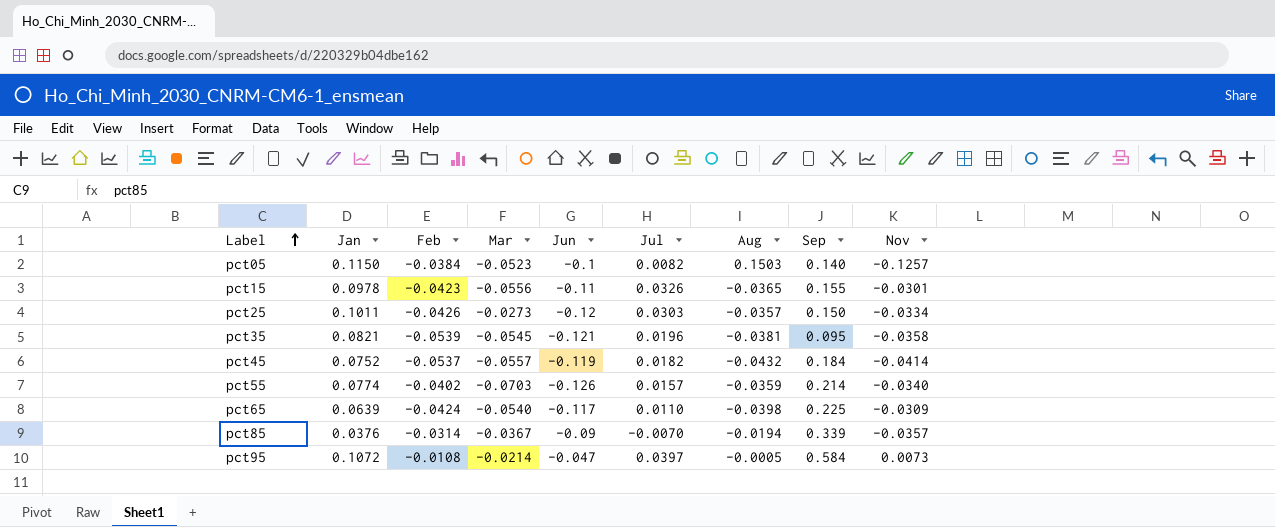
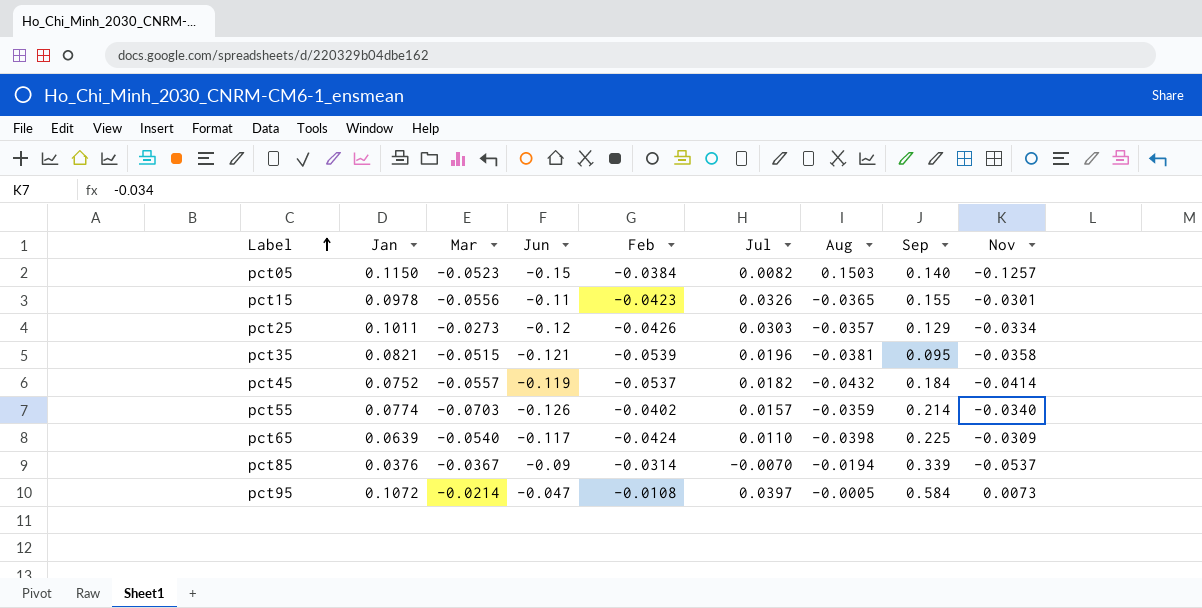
column Feb | position: 3 -> 5
pct05 | Jun: -0.1 -> -0.15
pct25 | Sep: 0.150 -> 0.129
pct35 | Mar: -0.0545 -> -0.0515
pct85 | Nov: -0.0357 -> -0.0537

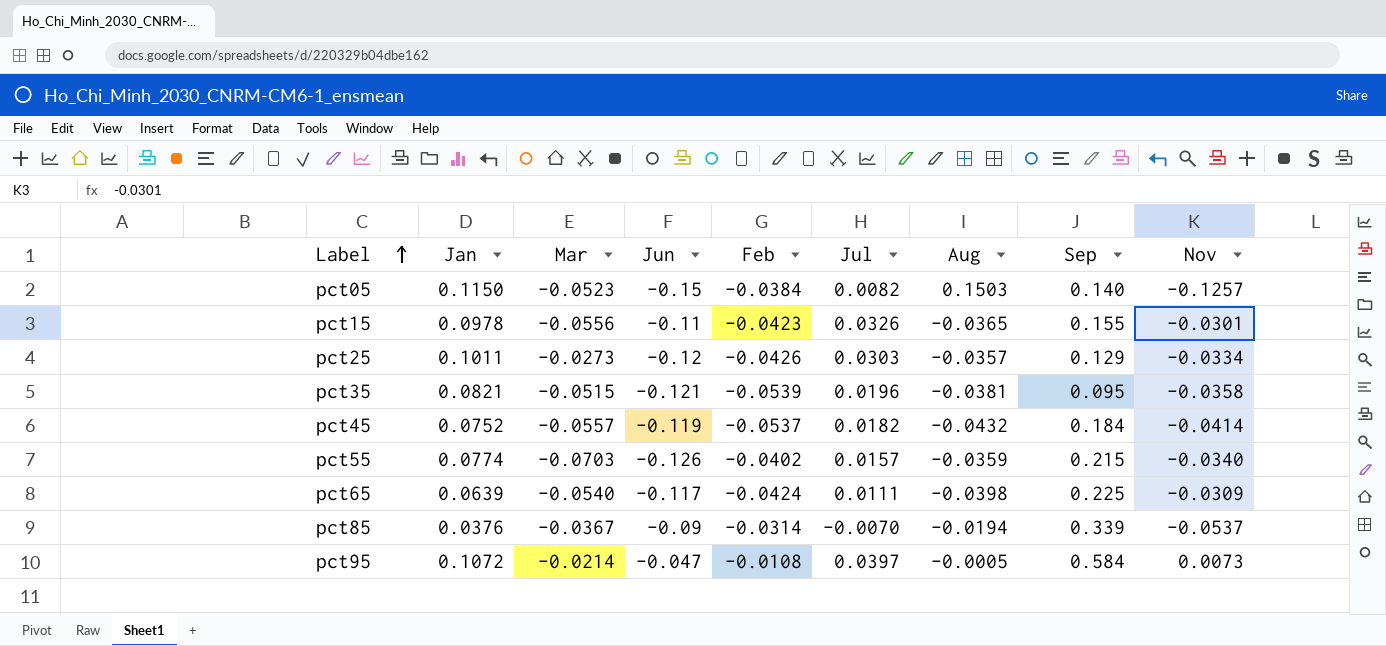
pct55 | Sep: 0.214 -> 0.215
pct65 | Jul: 0.0110 -> 0.0111

